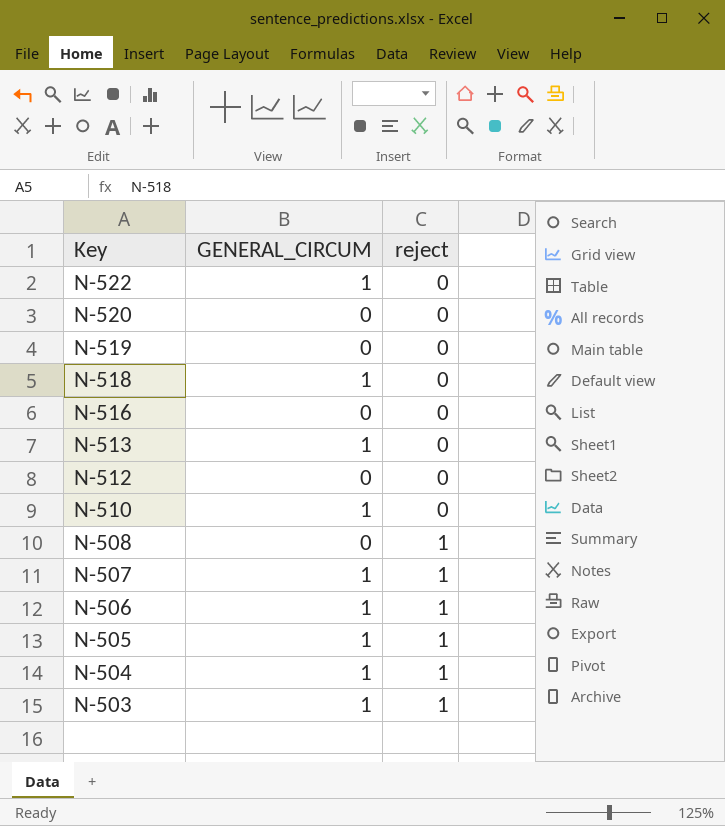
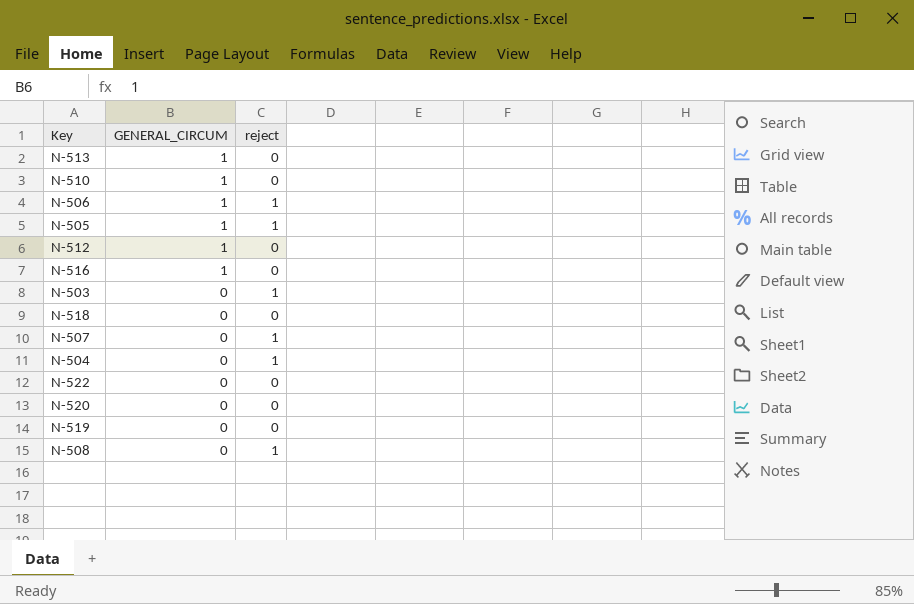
row order: Key descending -> GENERAL_CIRCUM descending
N-512 | GENERAL_CIRCUM: 0 -> 1
N-516 | GENERAL_CIRCUM: 0 -> 1
N-503 | GENERAL_CIRCUM: 1 -> 0
N-518 | GENERAL_CIRCUM: 1 -> 0
N-507 | GENERAL_CIRCUM: 1 -> 0
N-504 | GENERAL_CIRCUM: 1 -> 0
N-522 | GENERAL_CIRCUM: 1 -> 0

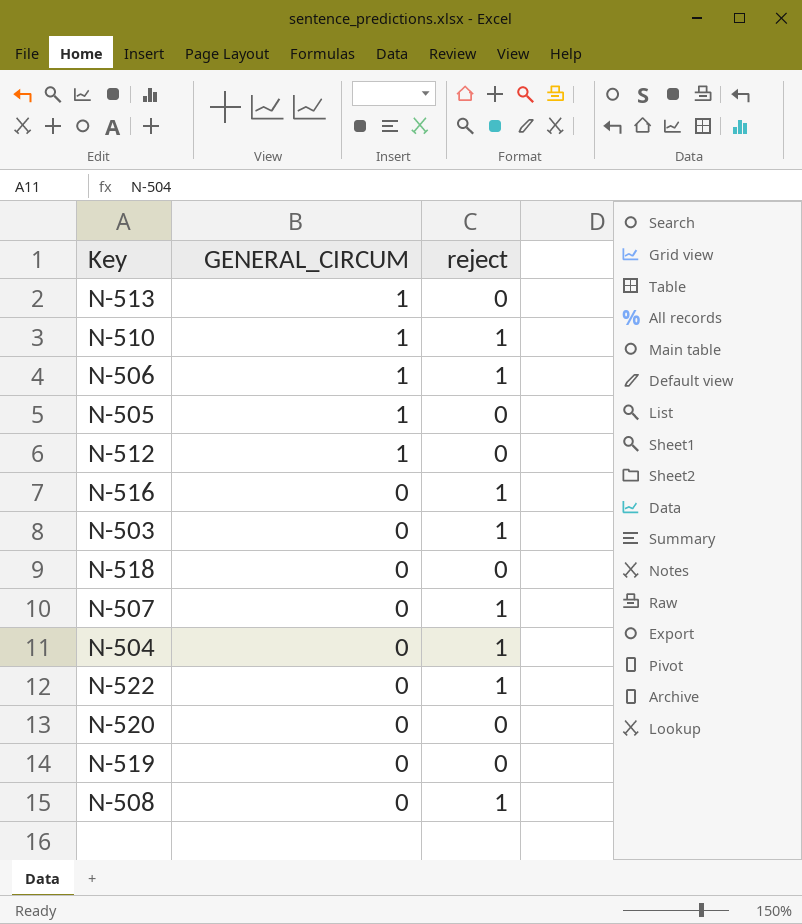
N-510 | reject: 0 -> 1
N-505 | reject: 1 -> 0
N-516 | GENERAL_CIRCUM: 1 -> 0
N-516 | reject: 0 -> 1
N-522 | reject: 0 -> 1

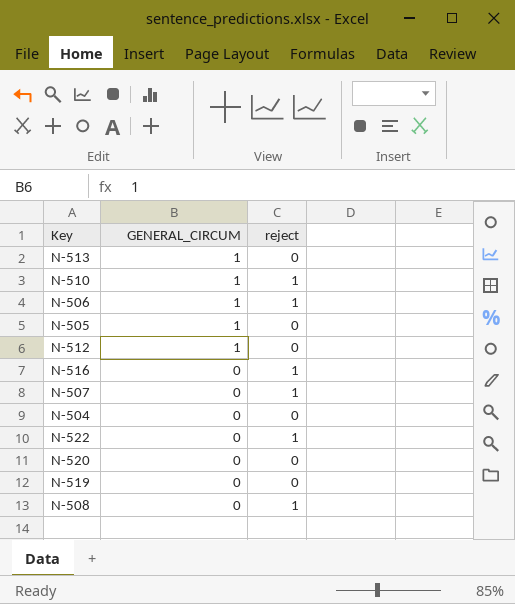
row N-503: 0 | 1 -> none
row N-518: 0 | 0 -> none
N-504 | reject: 1 -> 0

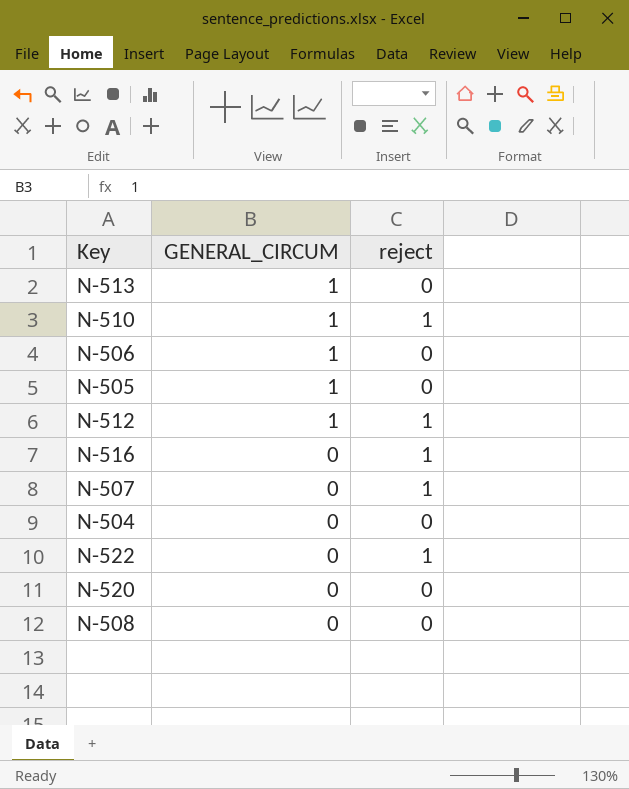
row N-519: 0 | 0 -> none
N-506 | reject: 1 -> 0
N-512 | reject: 0 -> 1
N-508 | reject: 1 -> 0

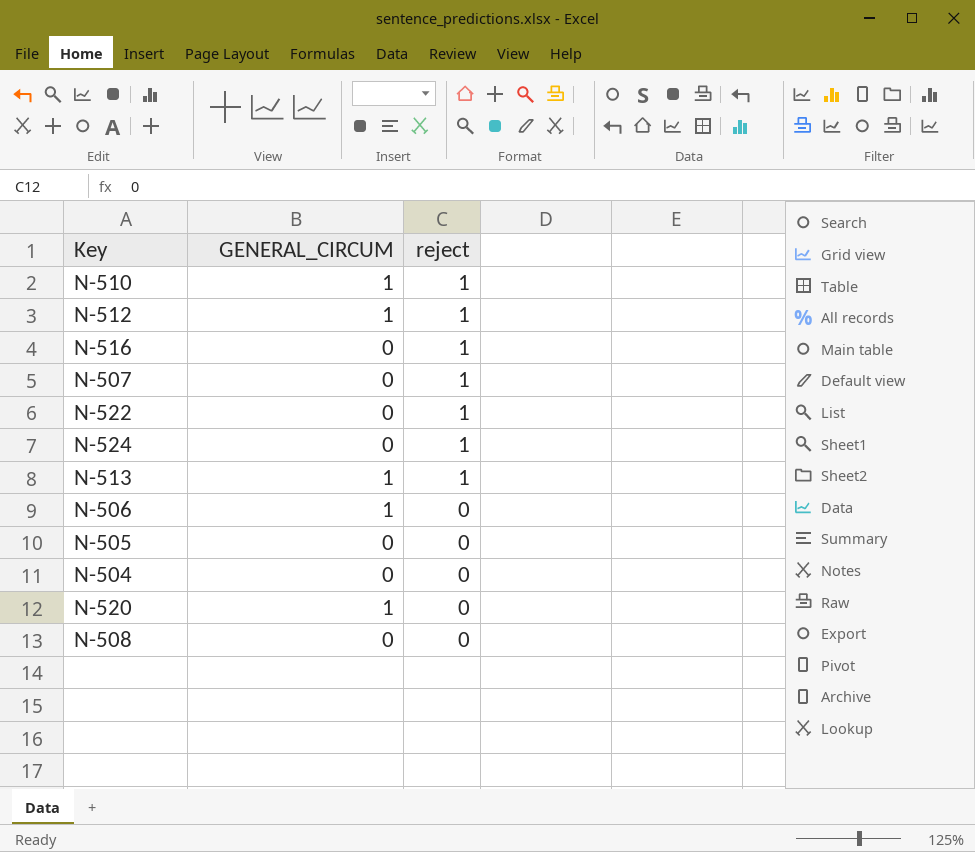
row order: GENERAL_CIRCUM descending -> reject descending
row N-524: none -> 0 | 1
N-513 | reject: 0 -> 1
N-505 | GENERAL_CIRCUM: 1 -> 0
N-520 | GENERAL_CIRCUM: 0 -> 1

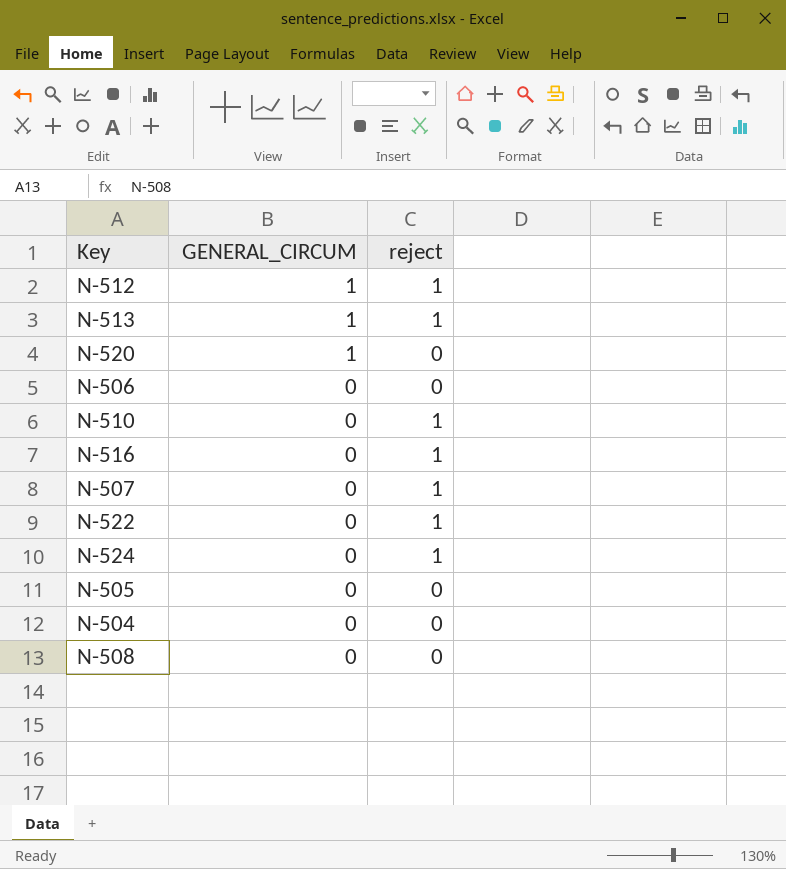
row order: reject descending -> GENERAL_CIRCUM descending
N-506 | GENERAL_CIRCUM: 1 -> 0
N-510 | GENERAL_CIRCUM: 1 -> 0

